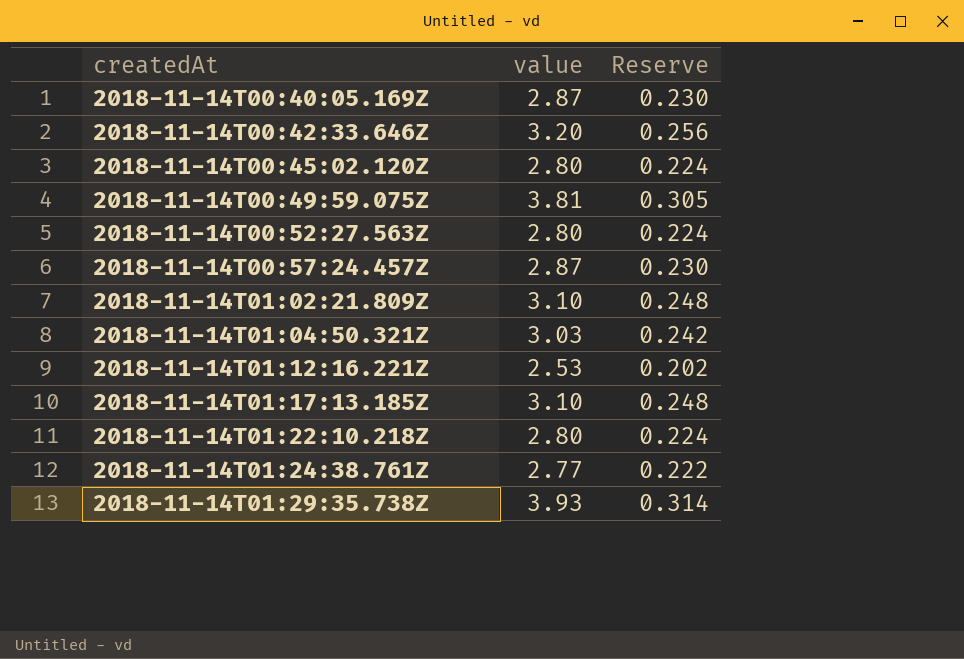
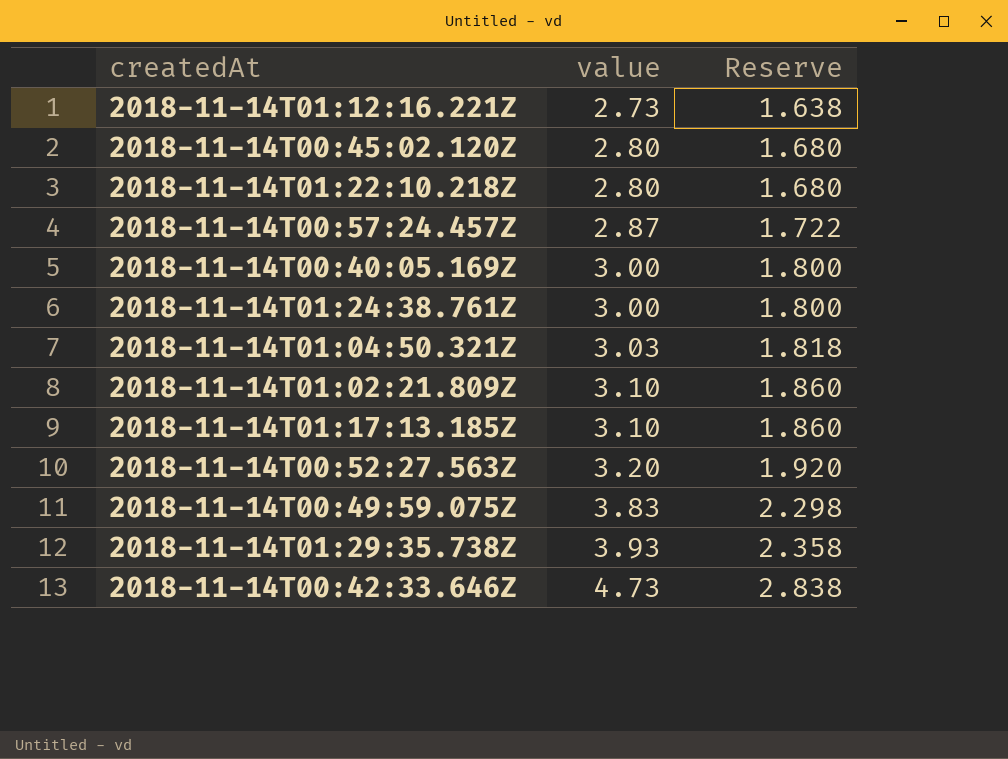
row order: createdAt ascending -> value ascending
column Reserve | formula: [value] * 0.08 -> [value] * 0.6
2018-11-14T01:12:16.221Z | value: 2.53 -> 2.73
2018-11-14T00:40:05.169Z | value: 2.87 -> 3.00
2018-11-14T01:24:38.761Z | value: 2.77 -> 3.00
2018-11-14T00:52:27.563Z | value: 2.80 -> 3.20
2018-11-14T00:49:59.075Z | value: 3.81 -> 3.83
2018-11-14T00:42:33.646Z | value: 3.20 -> 4.73

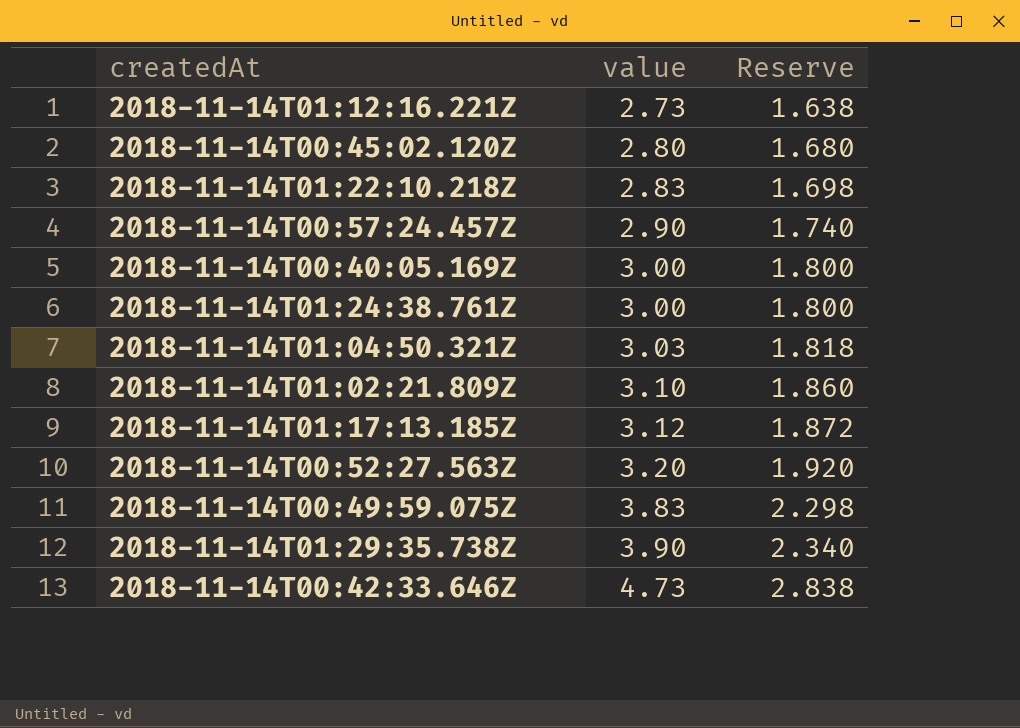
2018-11-14T01:22:10.218Z | value: 2.80 -> 2.83
2018-11-14T01:22:10.218Z | Reserve: 1.680 -> 1.698
2018-11-14T00:57:24.457Z | value: 2.87 -> 2.90
2018-11-14T00:57:24.457Z | Reserve: 1.722 -> 1.740
2018-11-14T01:17:13.185Z | value: 3.10 -> 3.12
2018-11-14T01:17:13.185Z | Reserve: 1.860 -> 1.872
2018-11-14T01:29:35.738Z | value: 3.93 -> 3.90
2018-11-14T01:29:35.738Z | Reserve: 2.358 -> 2.340

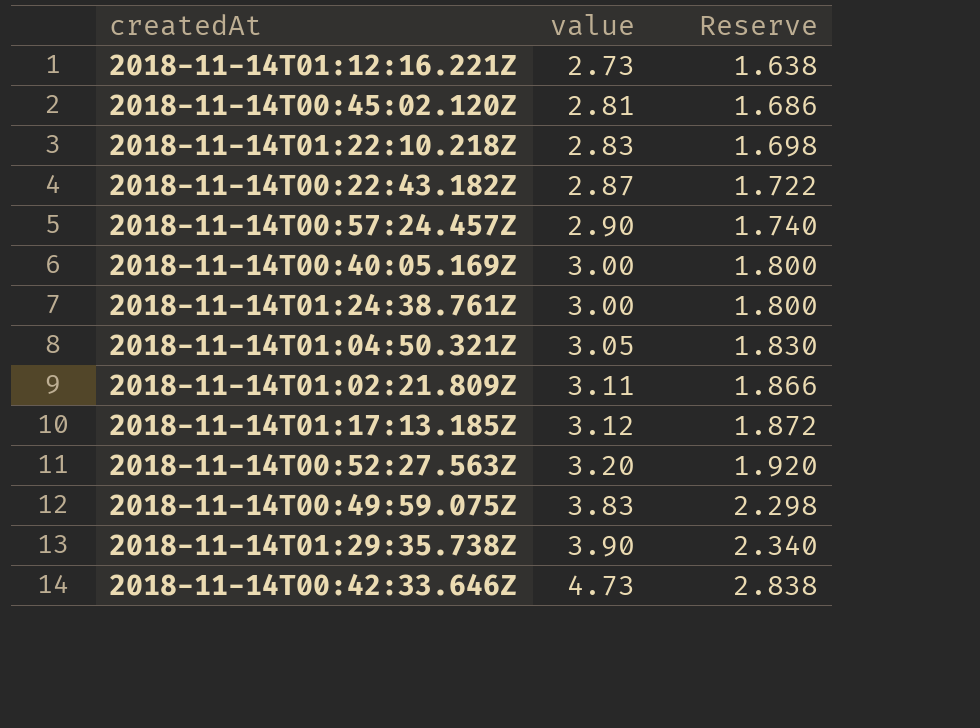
2018-11-14T00:45:02.120Z | value: 2.80 -> 2.81
2018-11-14T00:45:02.120Z | Reserve: 1.680 -> 1.686
row 2018-11-14T00:22:43.182Z: none -> 2.87 | 1.722
2018-11-14T01:04:50.321Z | value: 3.03 -> 3.05
2018-11-14T01:04:50.321Z | Reserve: 1.818 -> 1.830
2018-11-14T01:02:21.809Z | value: 3.10 -> 3.11
2018-11-14T01:02:21.809Z | Reserve: 1.860 -> 1.866

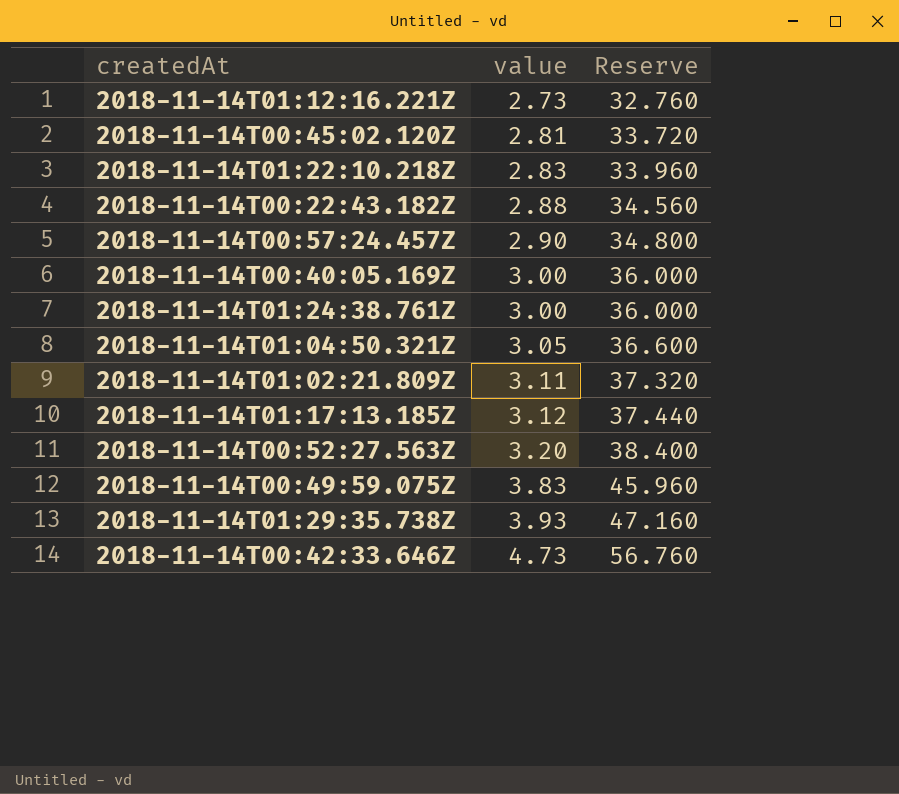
column Reserve | formula: [value] * 0.6 -> [value] * 12
2018-11-14T00:22:43.182Z | value: 2.87 -> 2.88
2018-11-14T01:29:35.738Z | value: 3.90 -> 3.93

